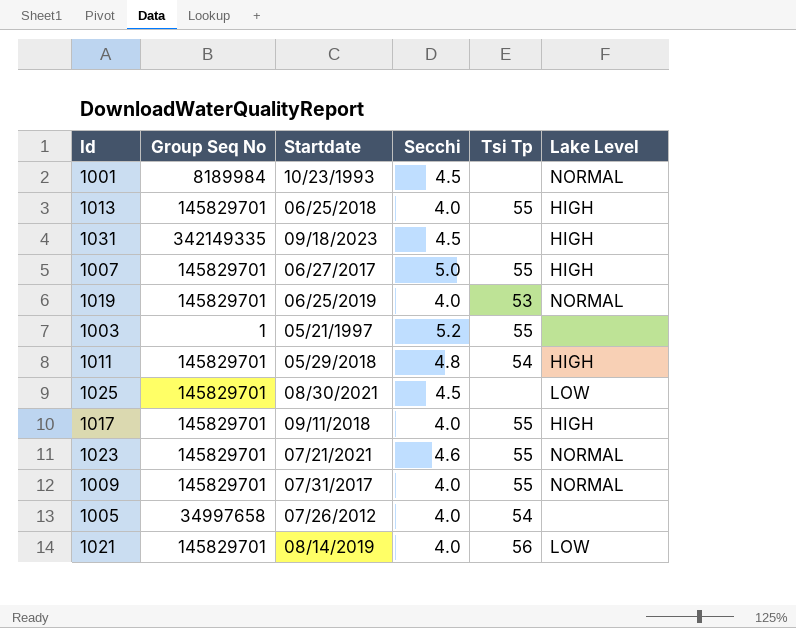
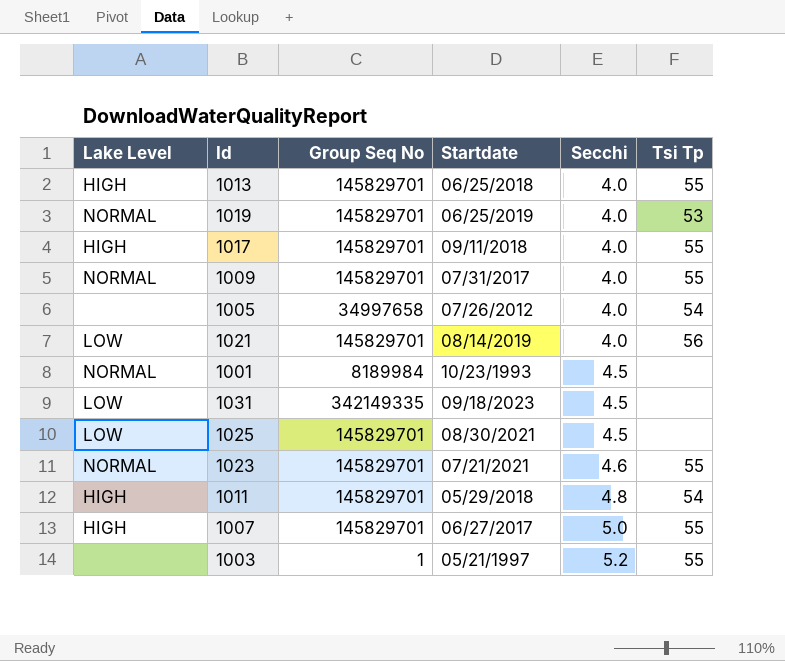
row order: none -> Secchi ascending
column Lake Level | position: 6 -> 1
1031 | Lake Level: HIGH -> LOW

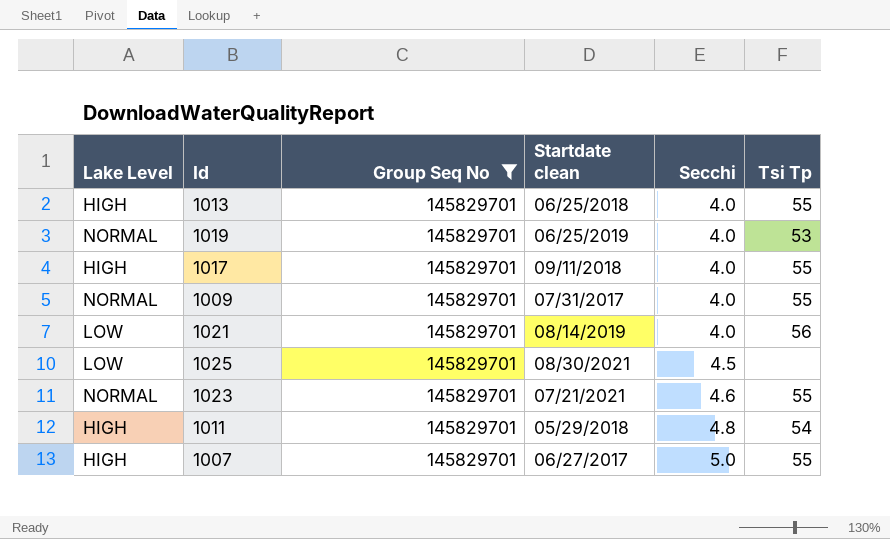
filter: none -> Group Seq No = 145829701
column name: Startdate -> Startdate clean

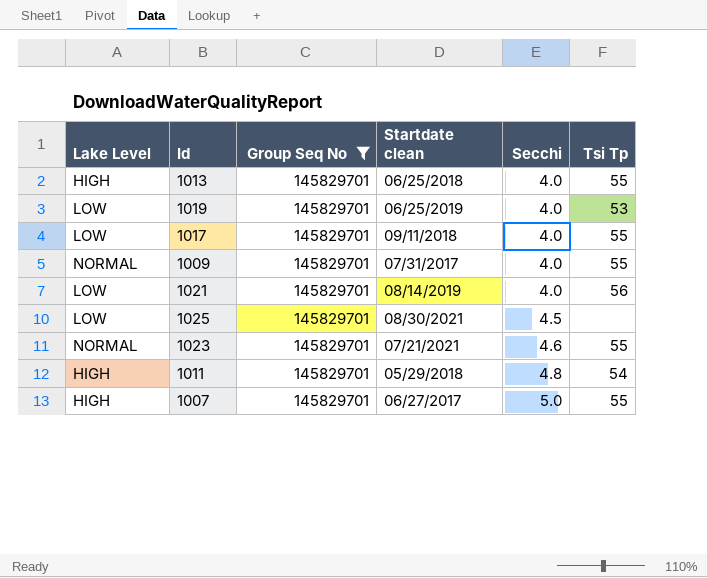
1019 | Lake Level: NORMAL -> LOW
1017 | Lake Level: HIGH -> LOW

